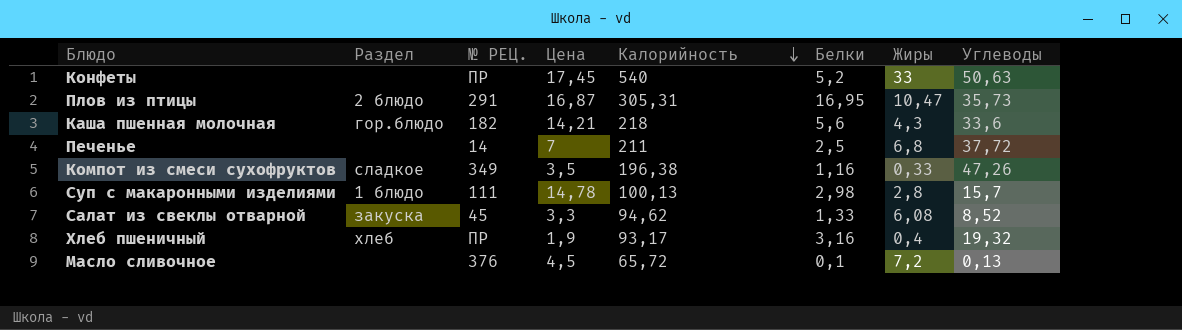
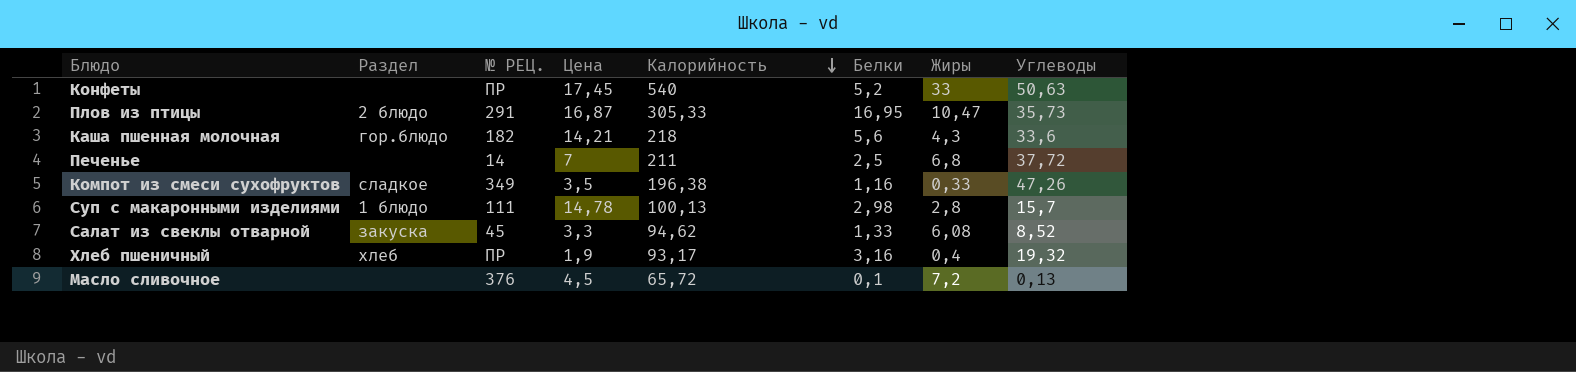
Плов из птицы | Калорийность: 305,31 -> 305,33

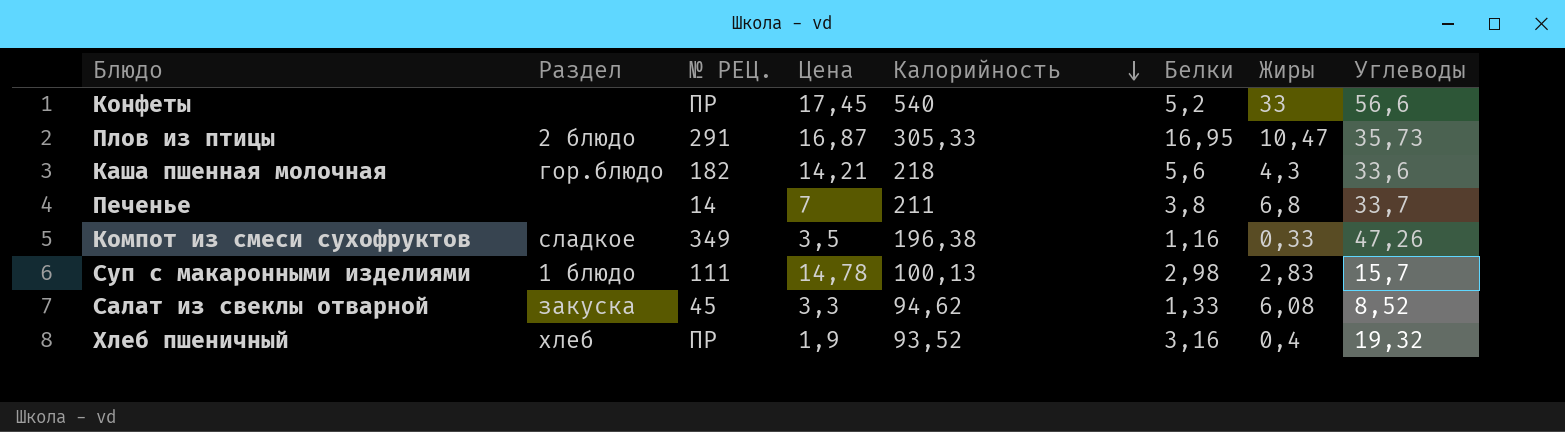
row Масло сливочное: none | 376 | 4,5 | 65,72 | 0,1 | 7,2 | 0,13 -> none
Конфеты | Углеводы: 50,63 -> 56,6
Печенье | Белки: 2,5 -> 3,8
Печенье | Углеводы: 37,72 -> 33,7
Суп с макаронными изделиями | Жиры: 2,8 -> 2,83
Хлеб пшеничный | Калорийность: 93,17 -> 93,52

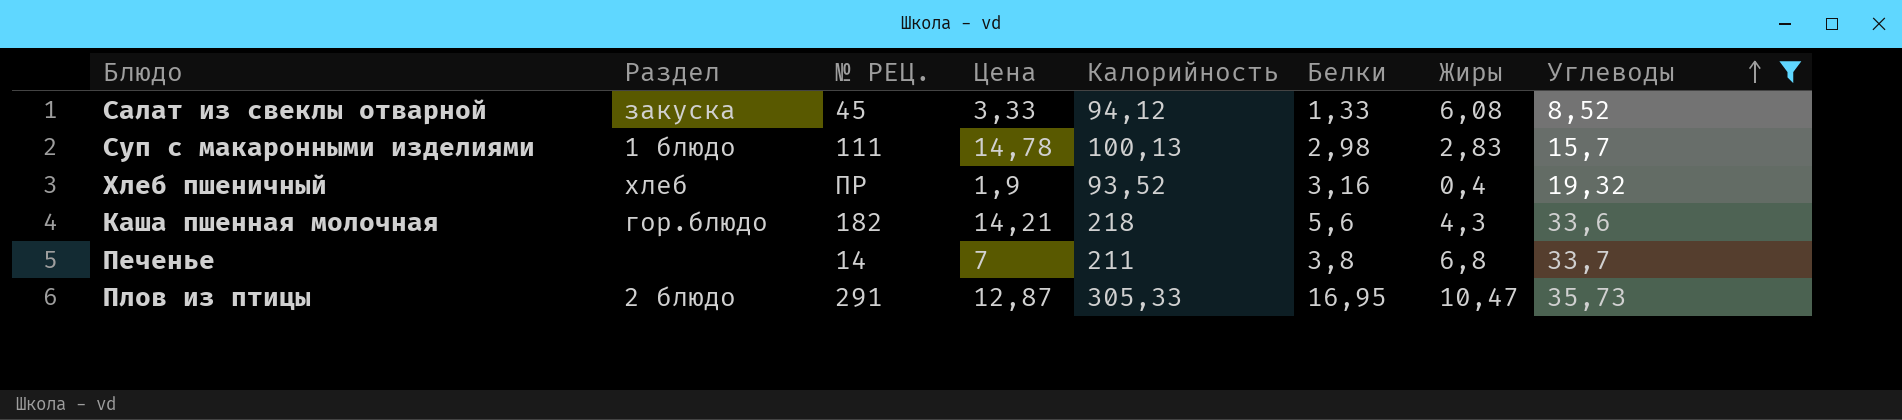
filter: none -> Углеводы <= 35,73
row order: Калорийность descending -> Углеводы ascending
Салат из свеклы отварной | Цена: 3,3 -> 3,33
Салат из свеклы отварной | Калорийность: 94,62 -> 94,12
Плов из птицы | Цена: 16,87 -> 12,87

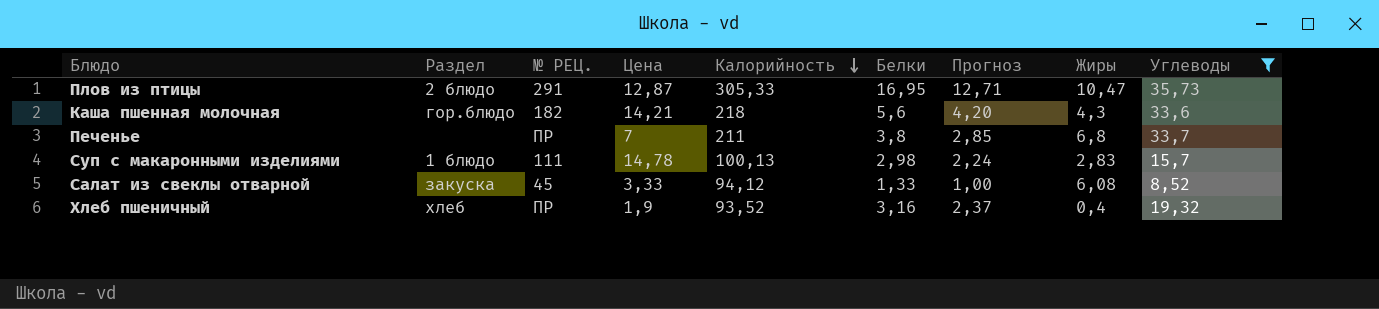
row order: Углеводы ascending -> Калорийность descending
column Прогноз | formula: none -> [Белки] * 0,75
Печенье | № РЕЦ.: 14 -> ПР

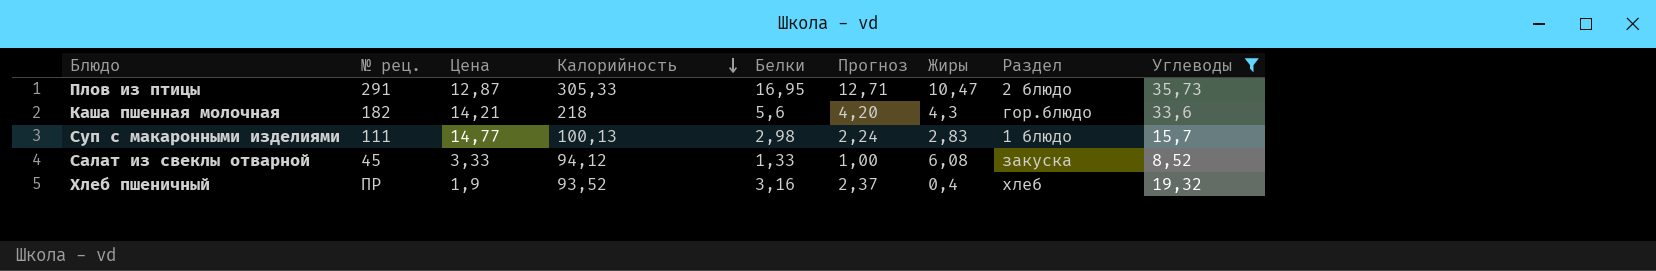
column name: № РЕЦ. -> № рец.
column Раздел | position: 2 -> 8
row Печенье: none | ПР | 7 | 211 | 3,8 | 2,85 | 6,8 | 33,7 -> none
Суп с макаронными изделиями | Цена: 14,78 -> 14,77

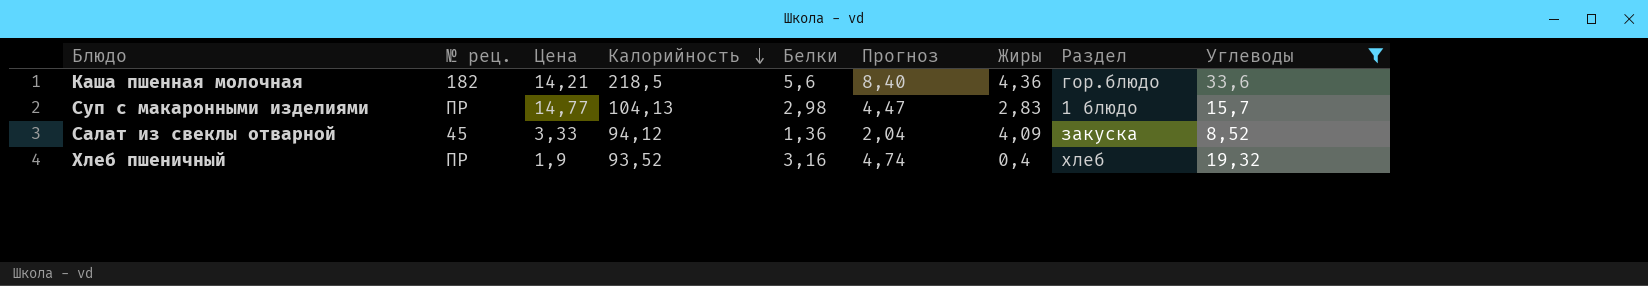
column Прогноз | formula: [Белки] * 0,75 -> [Белки] * 1,5
row Плов из птицы: 291 | 12,87 | 305,33 | 16,95 | 12,71 | 10,47 | 2 блюдо | 35,73 -> none
Каша пшенная молочная | Калорийность: 218 -> 218,5
Каша пшенная молочная | Жиры: 4,3 -> 4,36
Суп с макаронными изделиями | № рец.: 111 -> ПР
Суп с макаронными изделиями | Калорийность: 100,13 -> 104,13
Салат из свеклы отварной | Белки: 1,33 -> 1,36
Салат из свеклы отварной | Жиры: 6,08 -> 4,09

